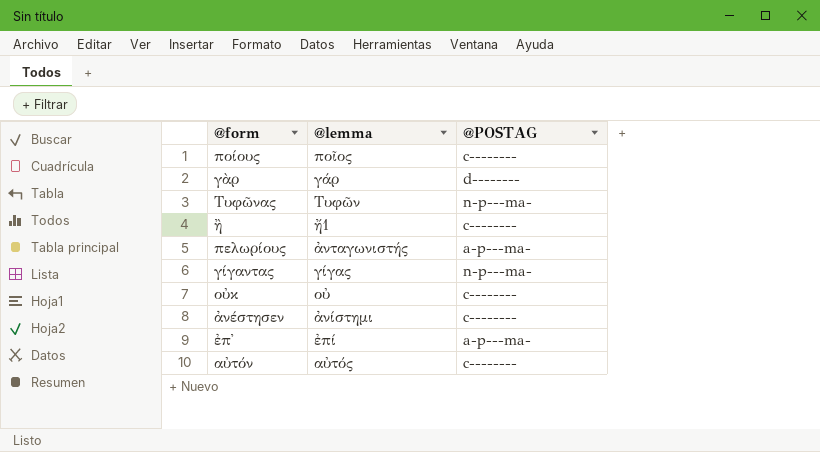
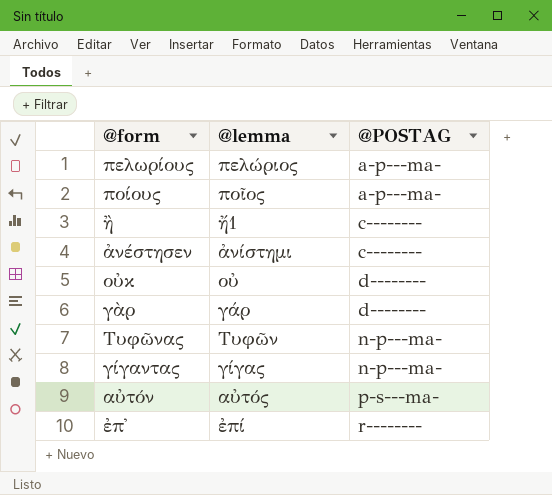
row order: none -> @POSTAG ascending
πελωρίους | @lemma: ἀνταγωνιστής -> πελώριος
ποίους | @POSTAG: c-------- -> a-p---ma-
οὐκ | @POSTAG: c-------- -> d--------
αὐτόν | @POSTAG: c-------- -> p-s---ma-
ἐπ᾽ | @POSTAG: a-p---ma- -> r--------

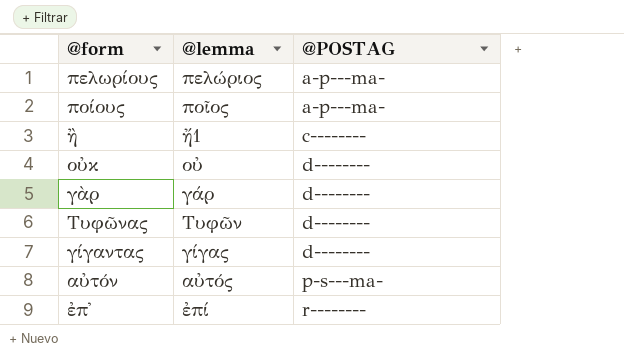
row ἀνέστησεν: ἀνίστημι | c-------- -> none
Τυφῶνας | @POSTAG: n-p---ma- -> d--------
γίγαντας | @POSTAG: n-p---ma- -> d--------

